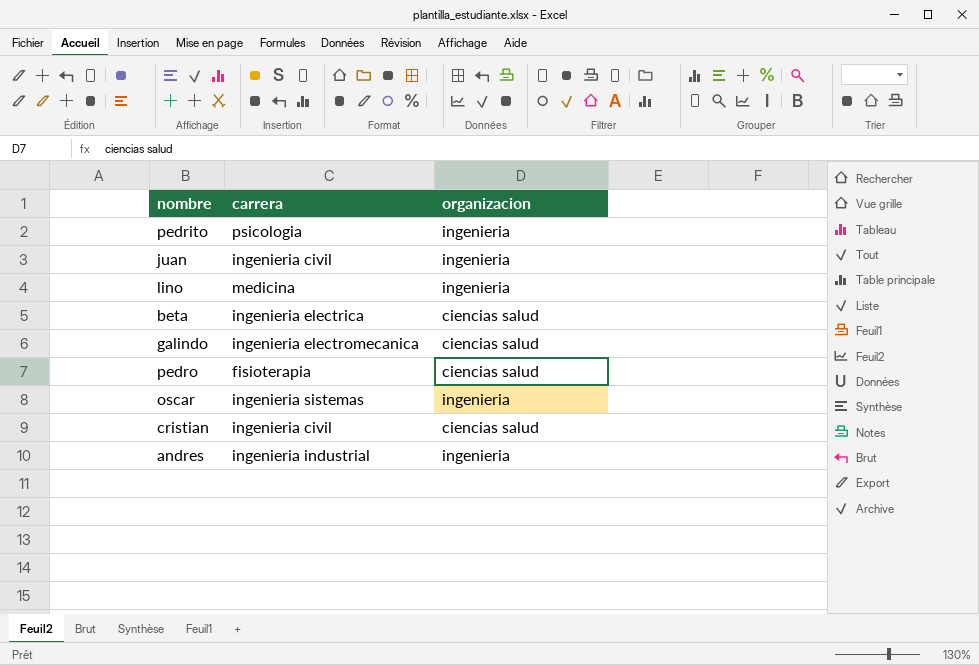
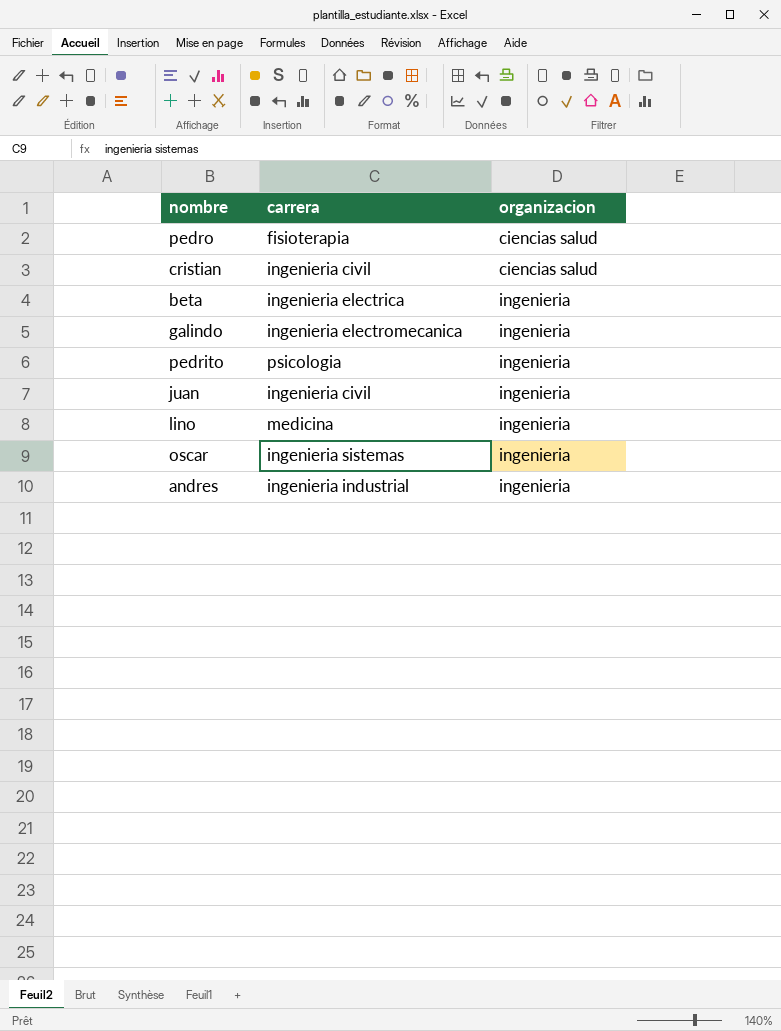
row order: none -> organizacion ascending
beta | organizacion: ciencias salud -> ingenieria
galindo | organizacion: ciencias salud -> ingenieria

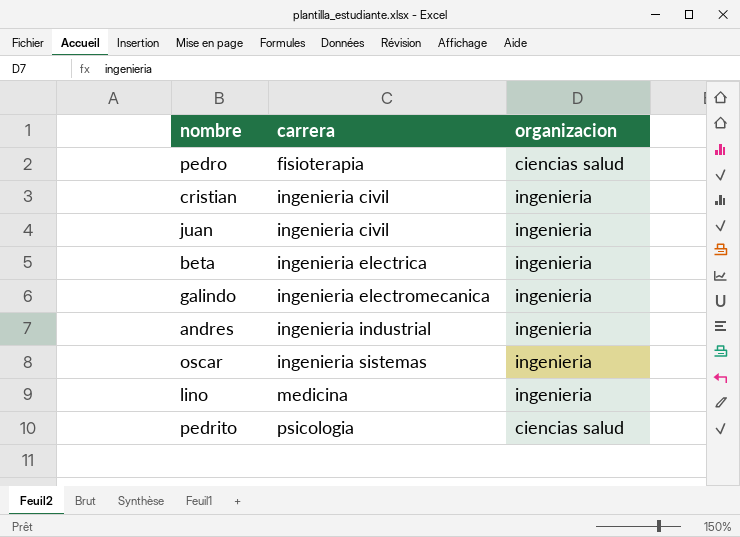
row order: organizacion ascending -> carrera ascending
cristian | organizacion: ciencias salud -> ingenieria
pedrito | organizacion: ingenieria -> ciencias salud

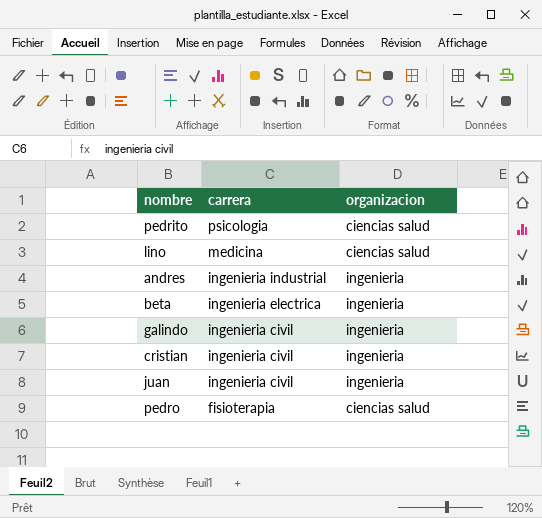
row order: carrera ascending -> carrera descending
row oscar: ingenieria sistemas | ingenieria -> none
lino | organizacion: ingenieria -> ciencias salud
galindo | carrera: ingenieria electromecanica -> ingenieria civil

